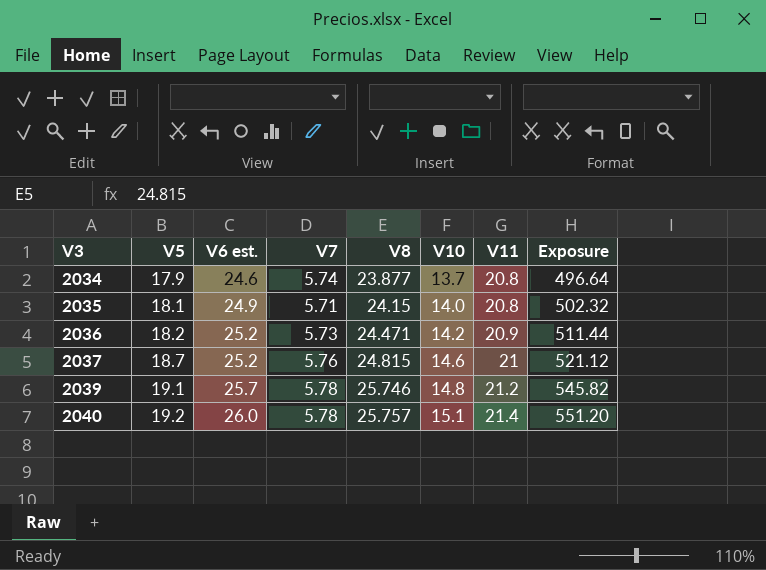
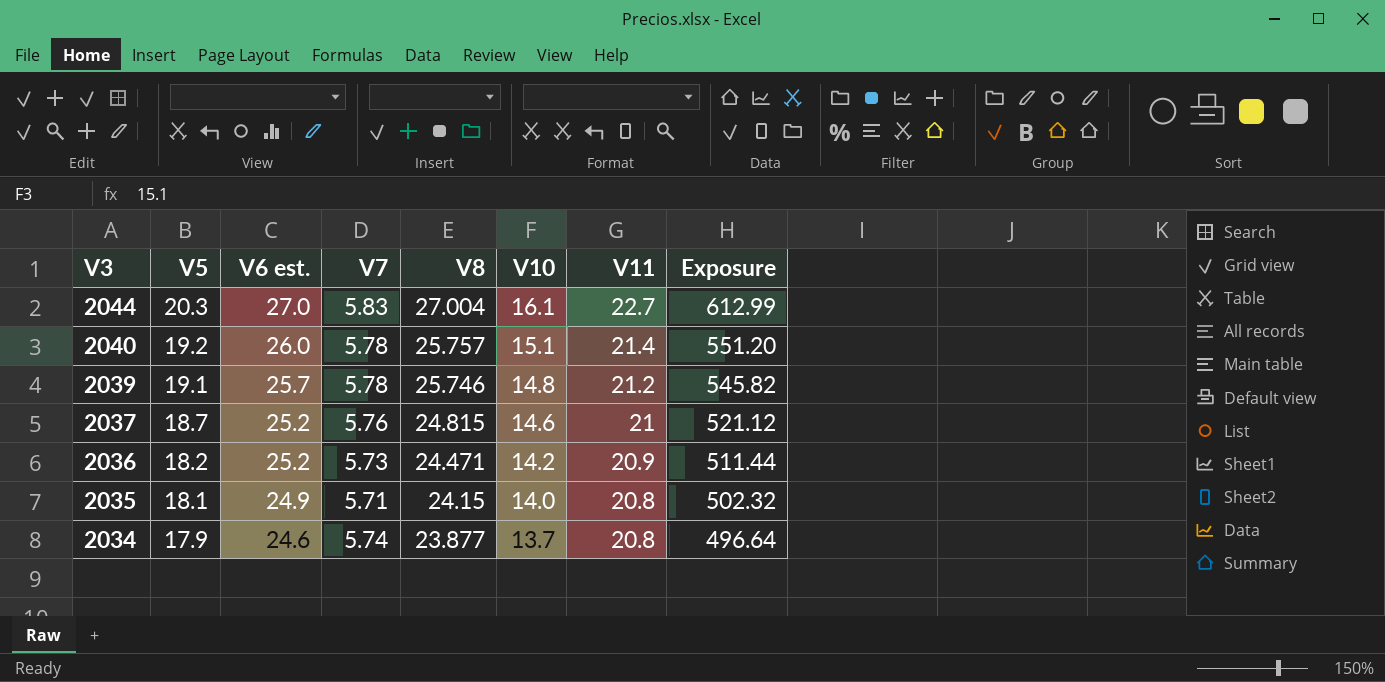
row order: V3 ascending -> V3 descending
row 2044: none -> 20.3 | 27.0 | 5.83 | 27.004 | 16.1 | 22.7 | 612.99

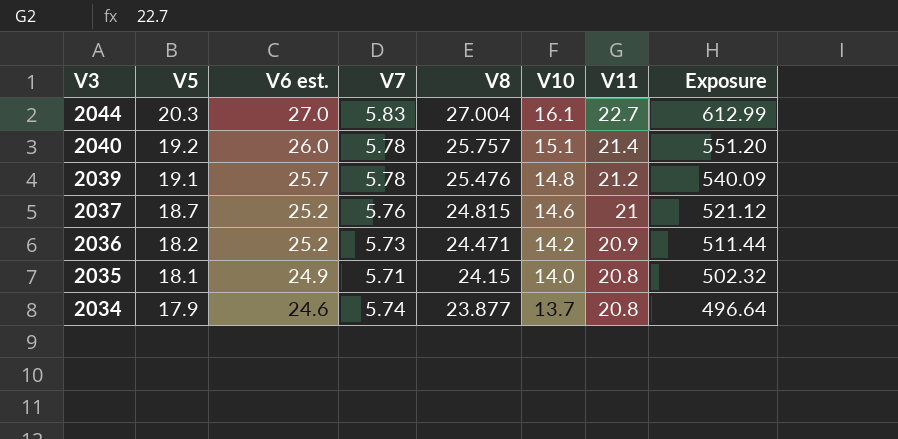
2039 | V8: 25.746 -> 25.476
2039 | Exposure: 545.82 -> 540.09

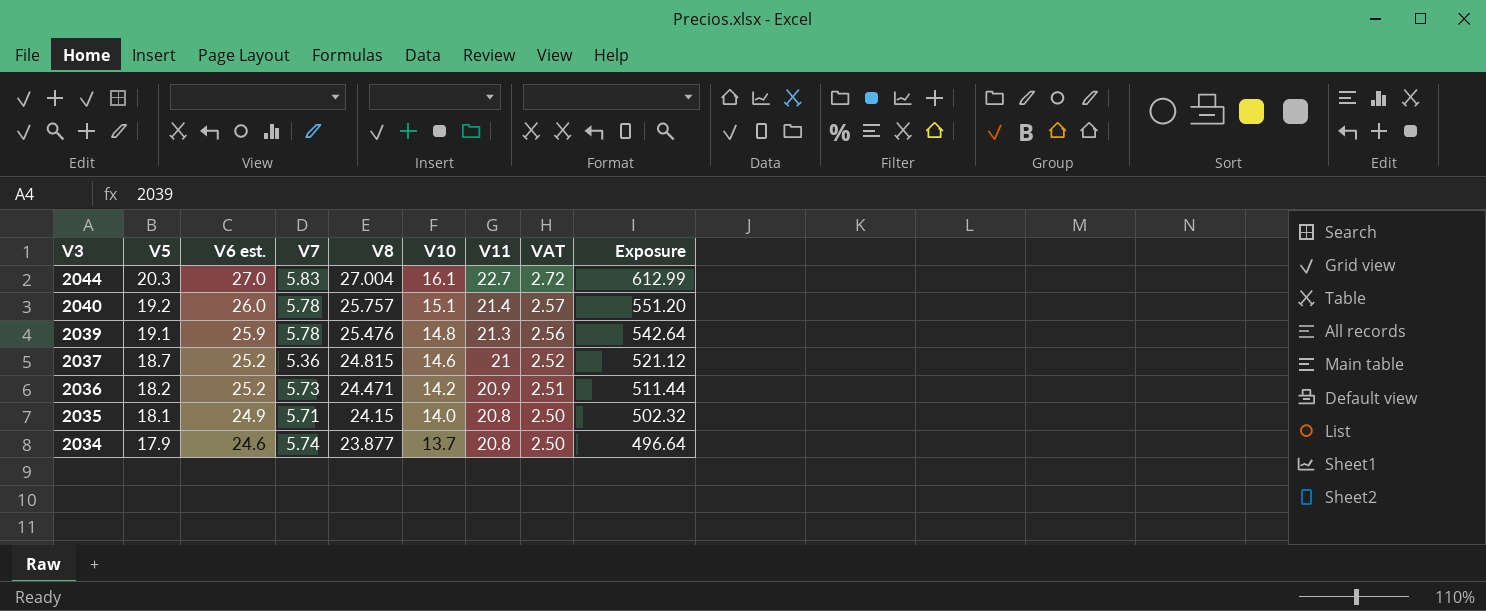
column VAT | formula: none -> [V11] * 0.12
2039 | V6 est.: 25.7 -> 25.9
2039 | V11: 21.2 -> 21.3
2039 | Exposure: 540.09 -> 542.64
2037 | V7: 5.76 -> 5.36

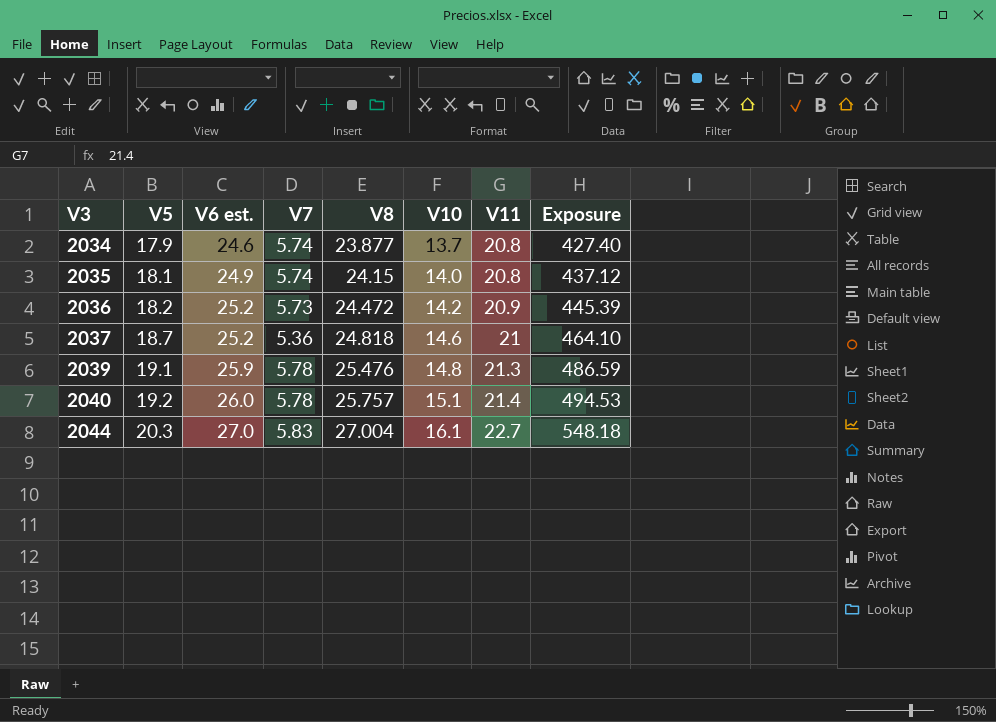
row order: V3 descending -> V3 ascending
column VAT | formula: [V11] * 0.12 -> none
column Exposure | formula: [V8] * [V11] -> [V5] * [V8]
2035 | V7: 5.71 -> 5.74
2036 | V8: 24.471 -> 24.472
2037 | V8: 24.815 -> 24.818

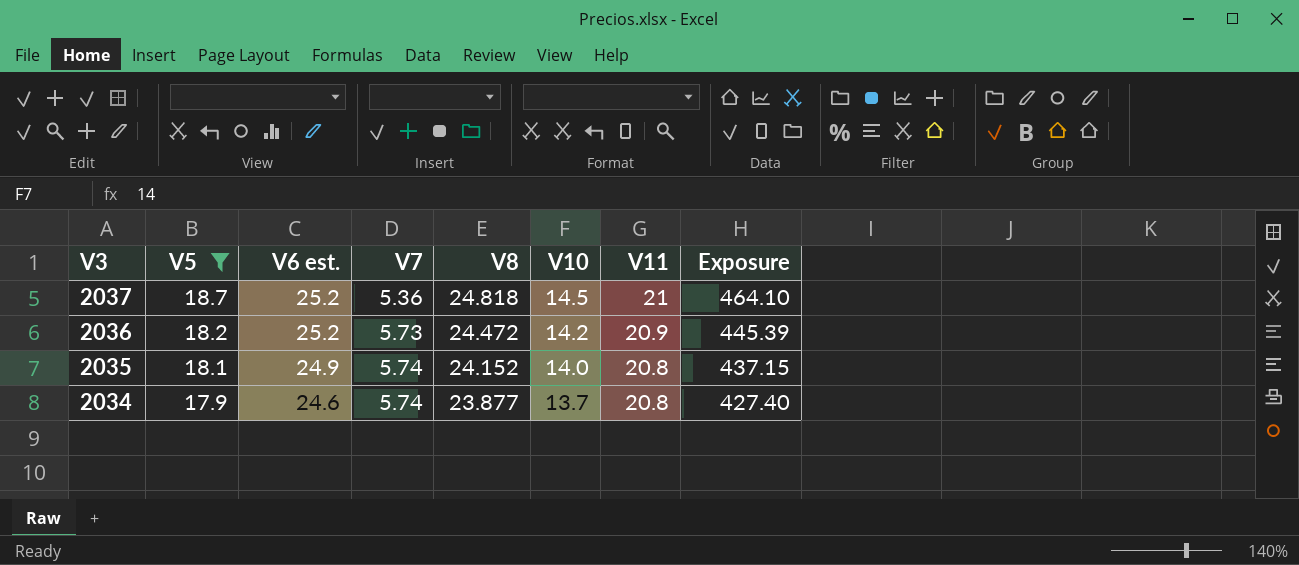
filter: none -> V5 <= 18.7
row order: V3 ascending -> V3 descending
2037 | V10: 14.6 -> 14.5
2035 | V8: 24.15 -> 24.152
2035 | Exposure: 437.12 -> 437.15

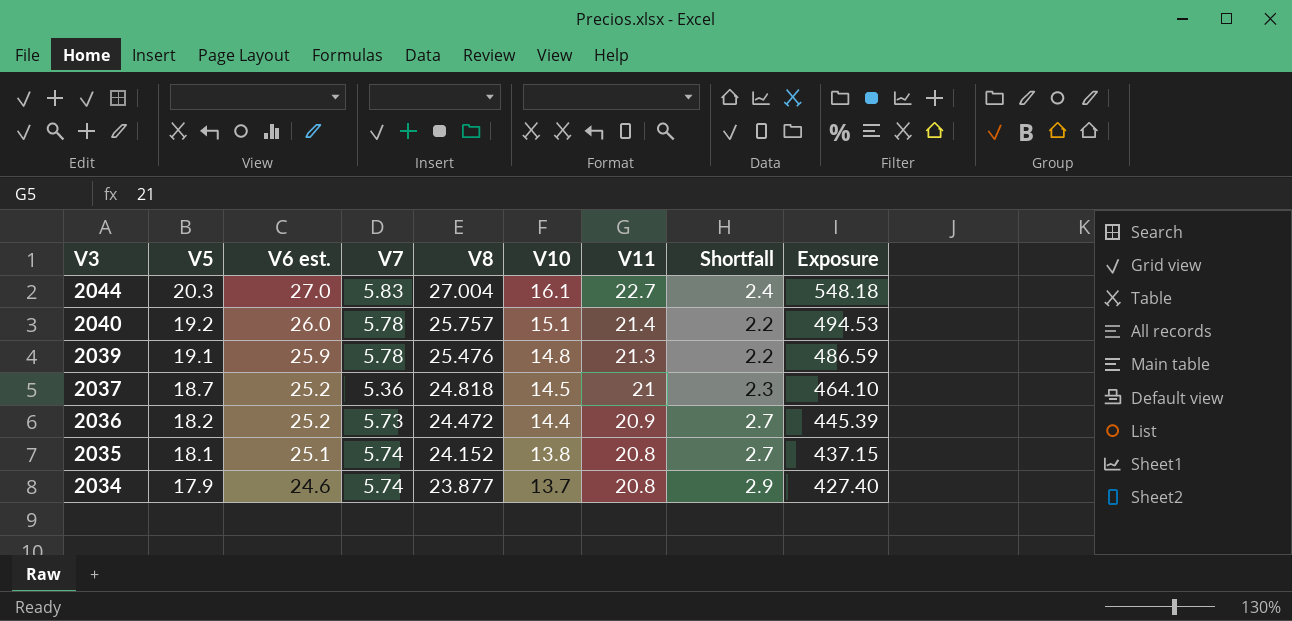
filter: V5 <= 18.7 -> none
column Shortfall | formula: none -> [V11] - [V5]
2036 | V10: 14.2 -> 14.4
2035 | V6 est.: 24.9 -> 25.1
2035 | V10: 14.0 -> 13.8

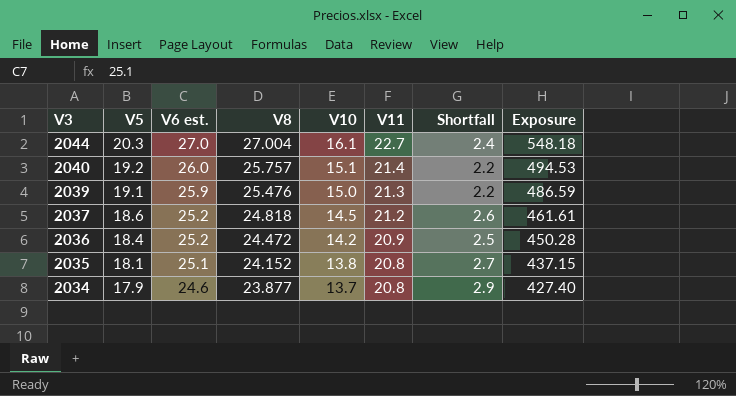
column V7 | position: 4 -> none
2039 | V10: 14.8 -> 15.0
2037 | V5: 18.7 -> 18.6
2037 | V11: 21 -> 21.2
2037 | Shortfall: 2.3 -> 2.6
2037 | Exposure: 464.10 -> 461.61
2036 | V5: 18.2 -> 18.4
2036 | V10: 14.4 -> 14.2
2036 | Shortfall: 2.7 -> 2.5
2036 | Exposure: 445.39 -> 450.28

